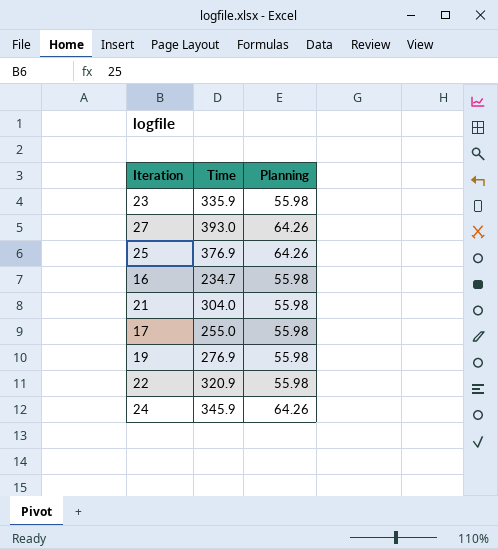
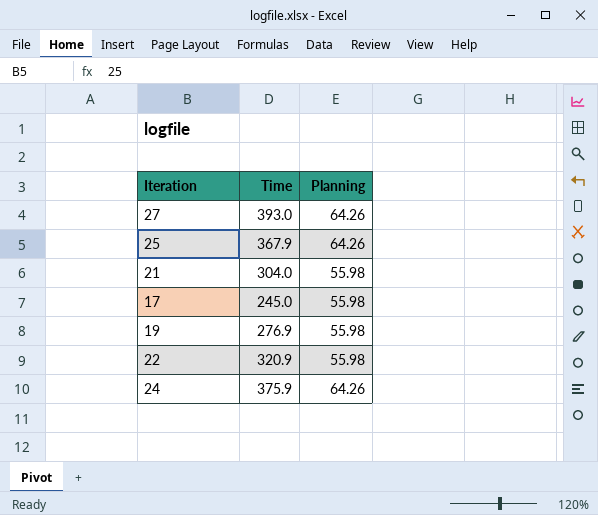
row 23: 335.9 | 55.98 -> none
row 16: 234.7 | 55.98 -> none
25 | Time: 376.9 -> 367.9
17 | Time: 255.0 -> 245.0
24 | Time: 345.9 -> 375.9

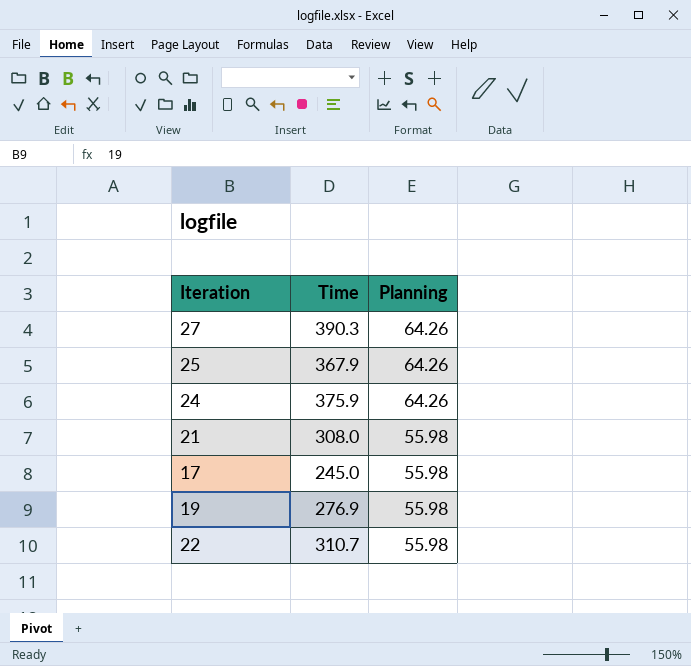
row order: none -> Planning descending
27 | Time: 393.0 -> 390.3
21 | Time: 304.0 -> 308.0
22 | Time: 320.9 -> 310.7

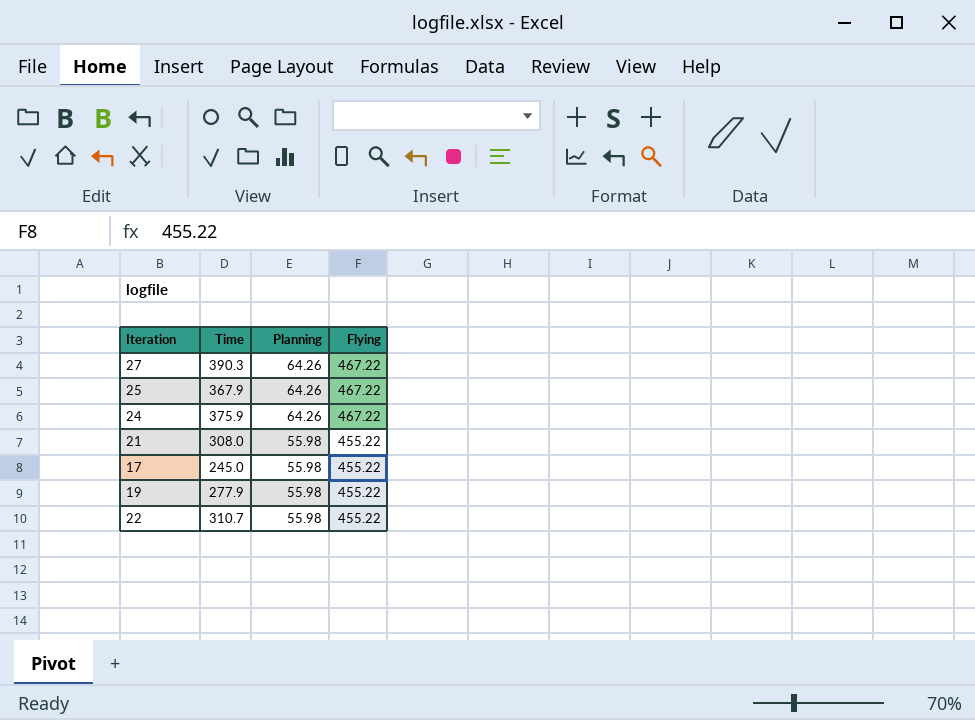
column Flying | position: none -> 4
19 | Time: 276.9 -> 277.9

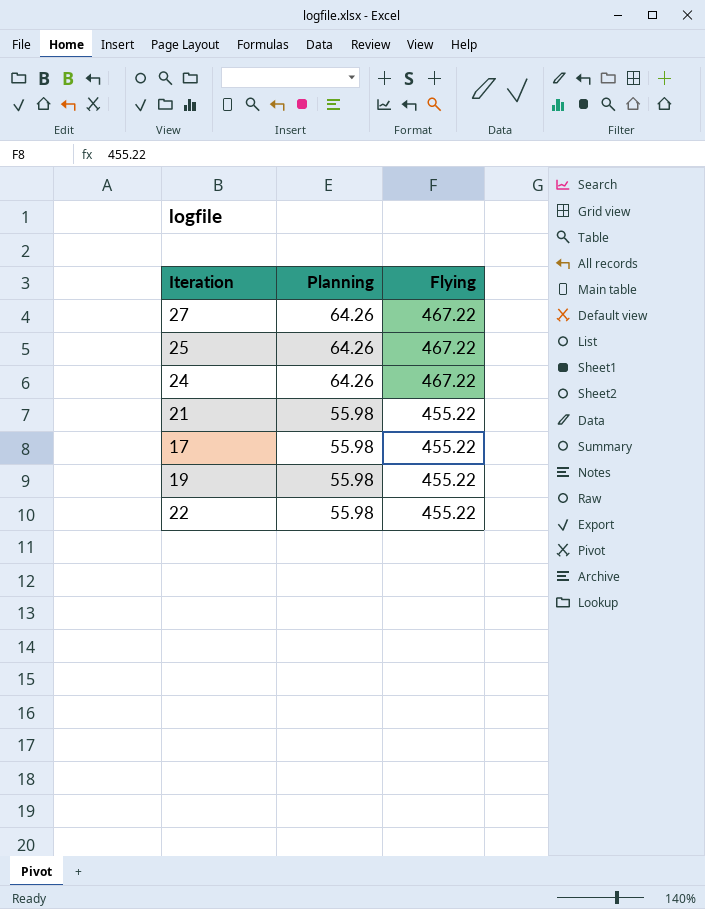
column Time | position: 2 -> none

